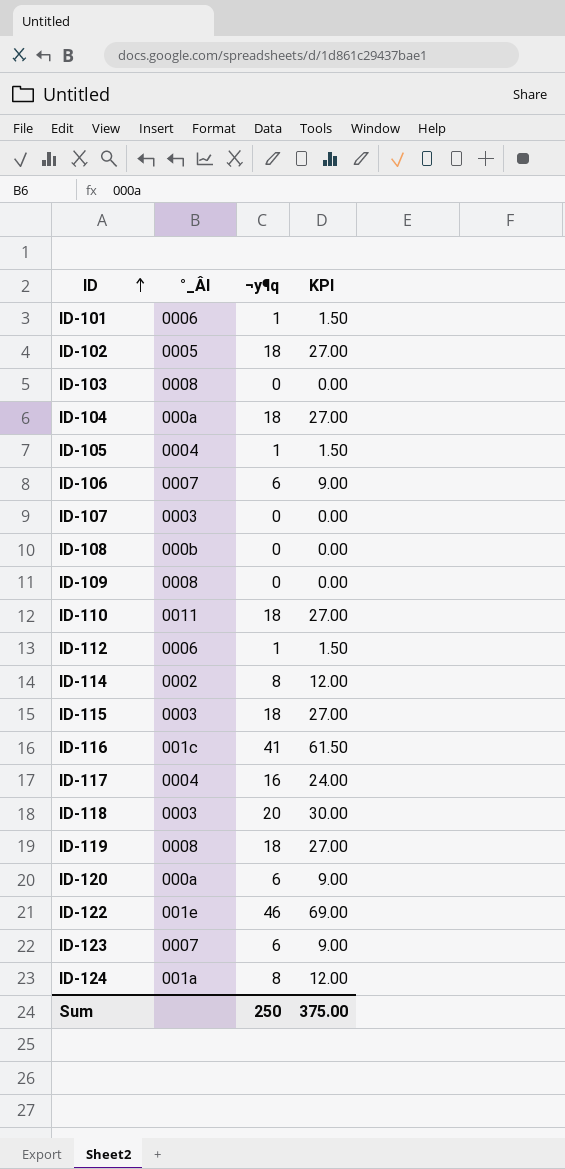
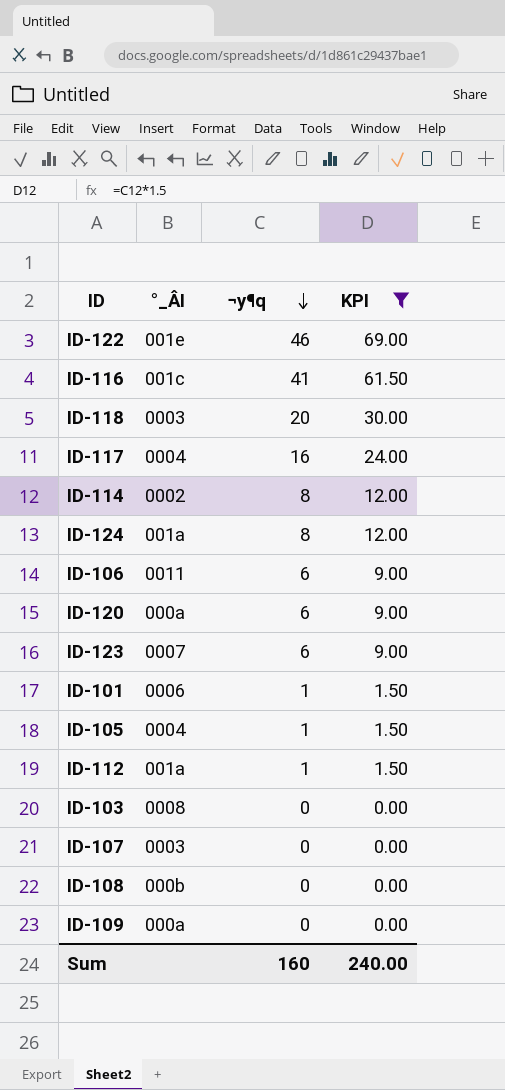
filter: none -> KPI != 27.00
row order: ID ascending -> ¬y¶q descending
ID-106 | °_ÂI: 0007 -> 0011
ID-112 | °_ÂI: 0006 -> 001a
ID-109 | °_ÂI: 0008 -> 000a
Sum | ¬y¶q: 250 -> 160
Sum | KPI: 375.00 -> 240.00

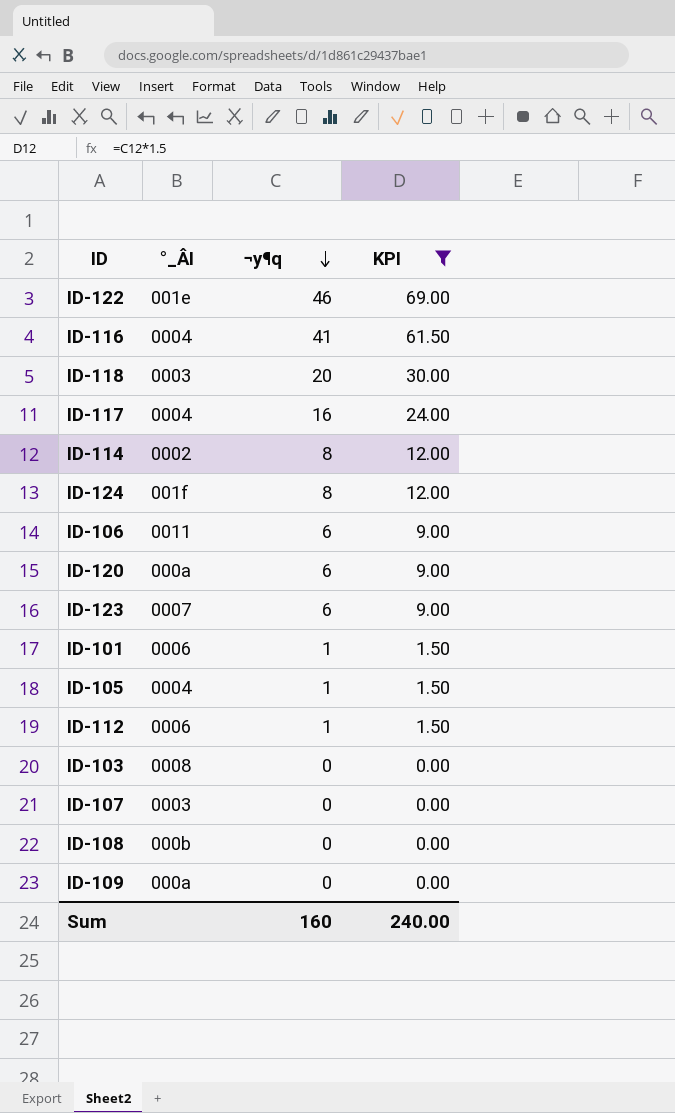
ID-116 | °_ÂI: 001c -> 0004
ID-124 | °_ÂI: 001a -> 001f
ID-112 | °_ÂI: 001a -> 0006

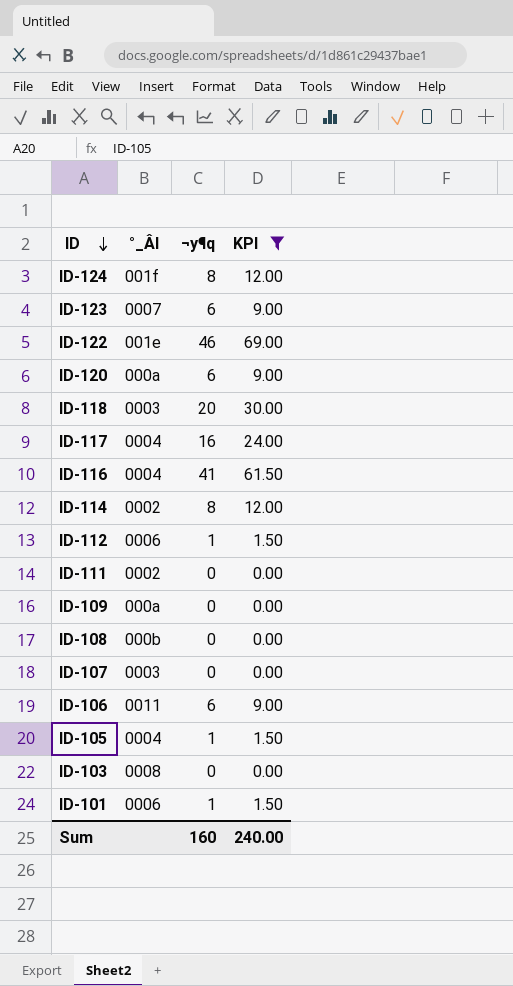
row order: ¬y¶q descending -> ID descending
row ID-111: none -> 0002 | 0 | 0.00

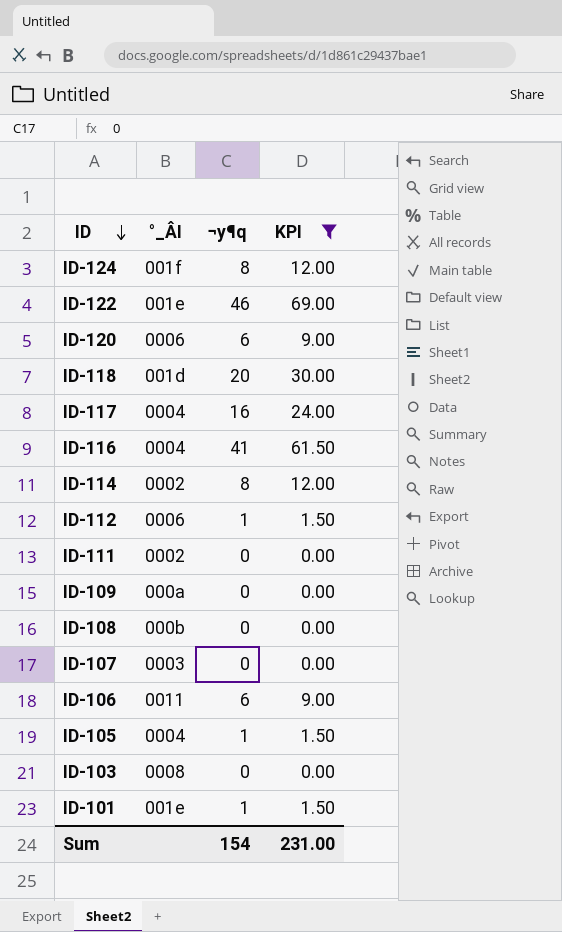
row ID-123: 0007 | 6 | 9.00 -> none
ID-120 | °_ÂI: 000a -> 0006
ID-118 | °_ÂI: 0003 -> 001d
ID-101 | °_ÂI: 0006 -> 001e
Sum | ¬y¶q: 160 -> 154
Sum | KPI: 240.00 -> 231.00

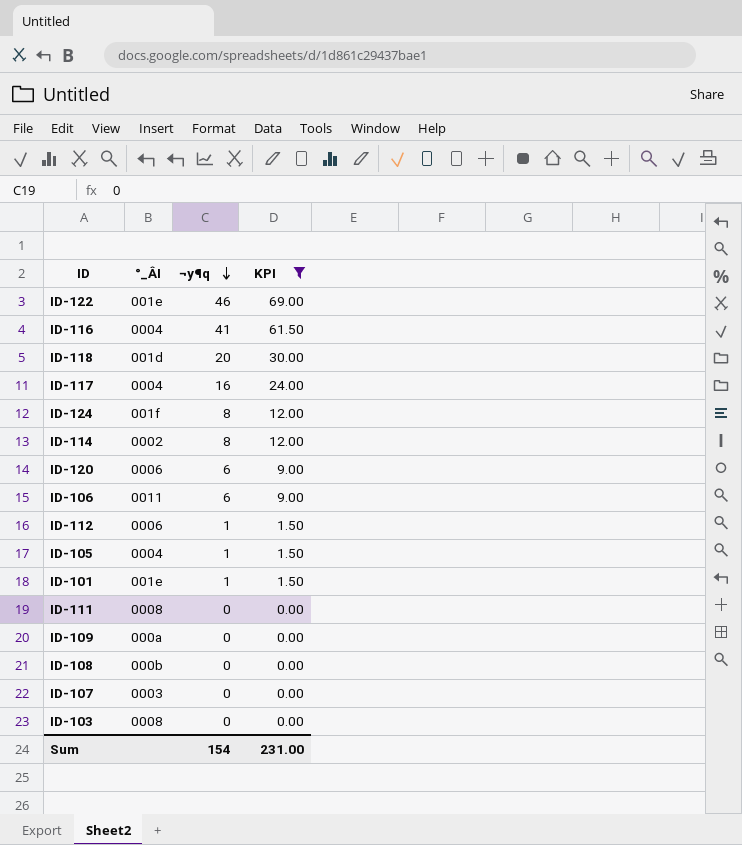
row order: ID descending -> ¬y¶q descending
ID-111 | °_ÂI: 0002 -> 0008

